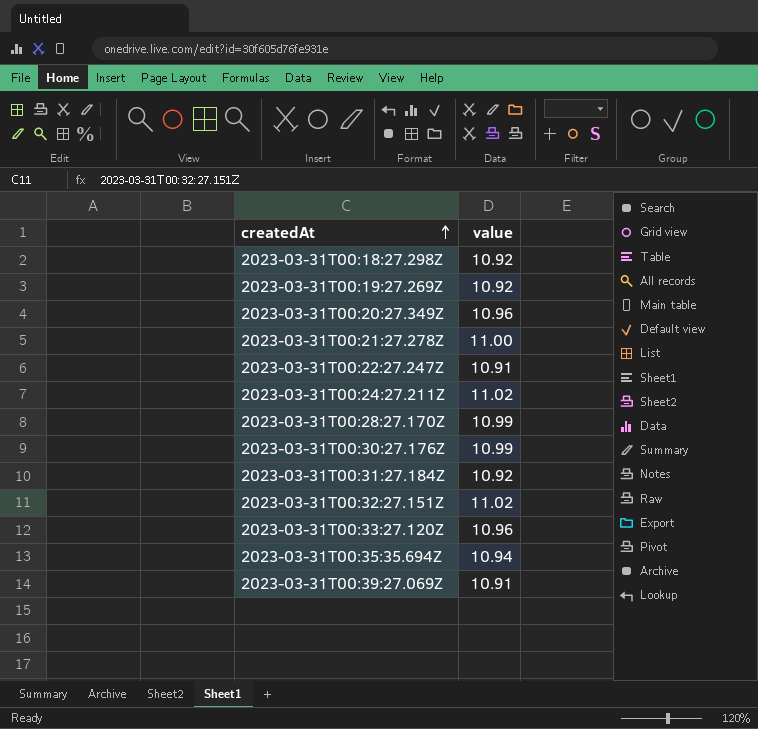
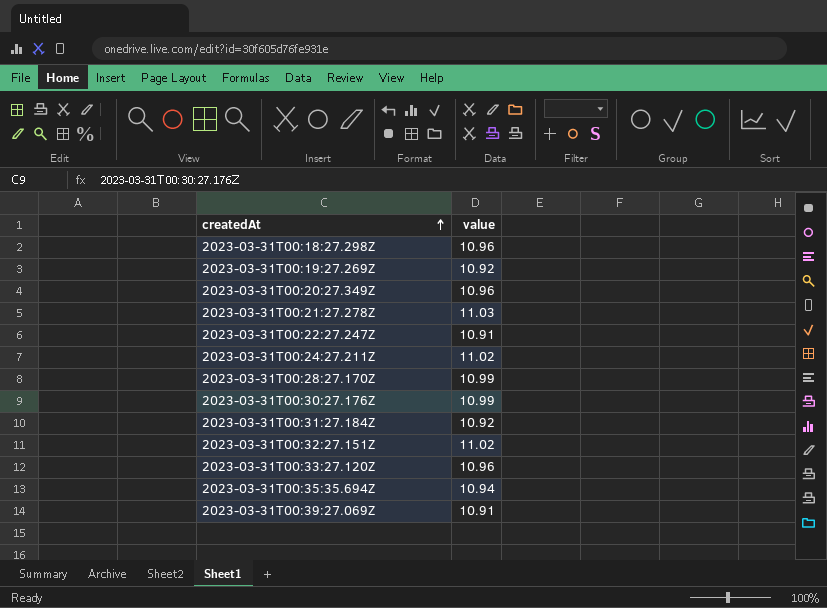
2023-03-31T00:18:27.298Z | value: 10.92 -> 10.96
2023-03-31T00:21:27.278Z | value: 11.00 -> 11.03

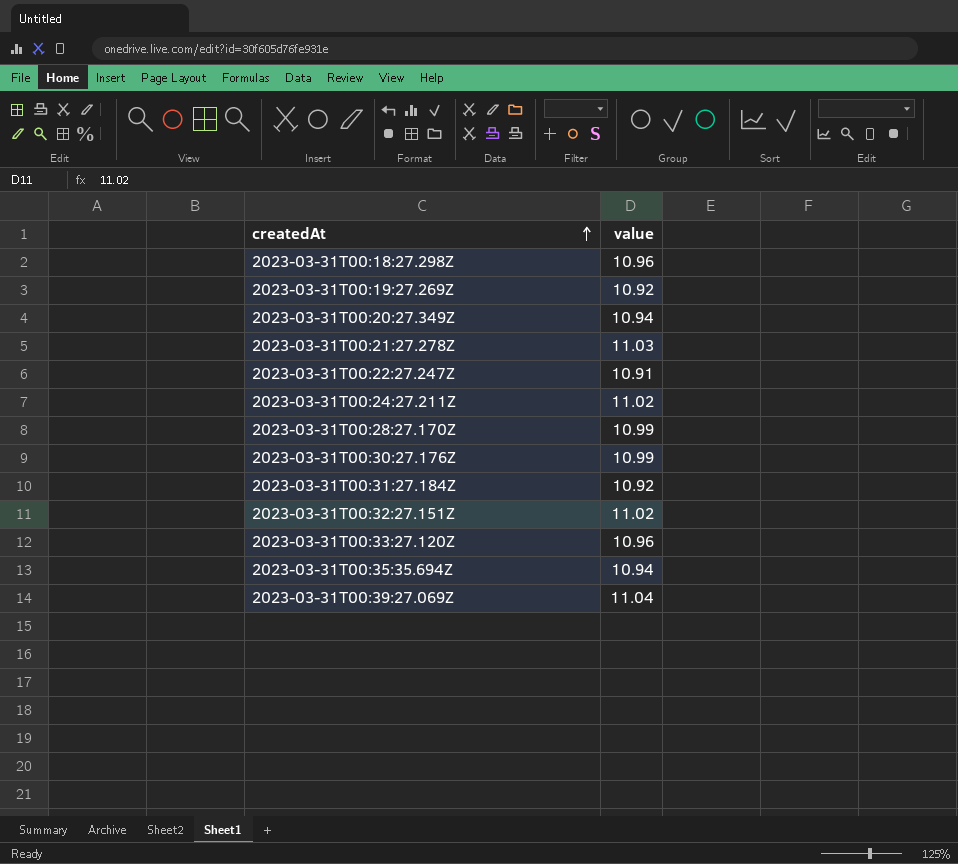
2023-03-31T00:20:27.349Z | value: 10.96 -> 10.94
2023-03-31T00:39:27.069Z | value: 10.91 -> 11.04

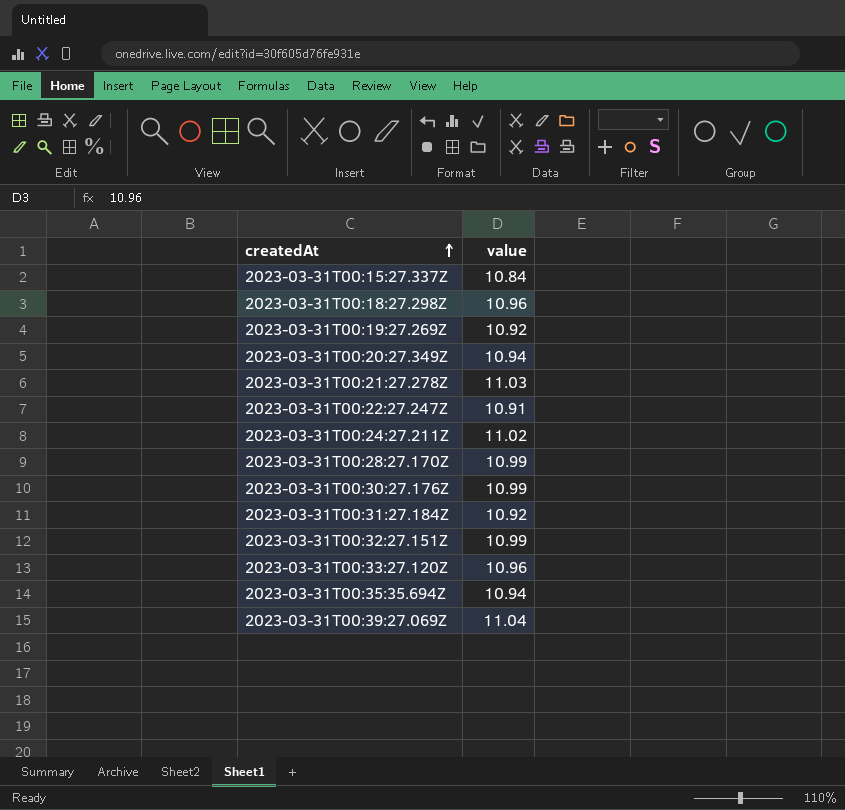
row 2023-03-31T00:15:27.337Z: none -> 10.84
2023-03-31T00:32:27.151Z | value: 11.02 -> 10.99

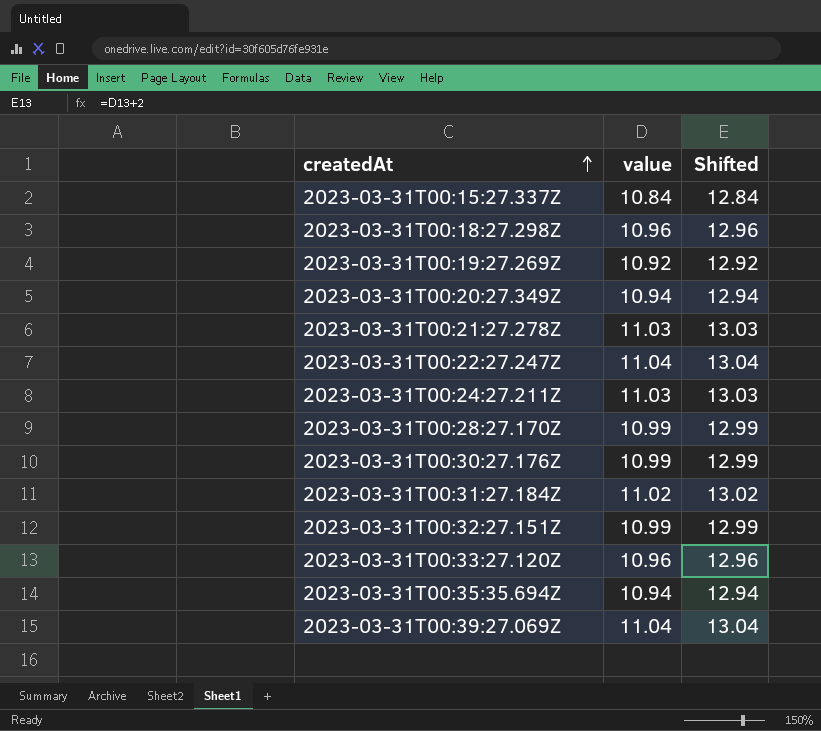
column Shifted | formula: none -> [value] + 2
2023-03-31T00:22:27.247Z | value: 10.91 -> 11.04
2023-03-31T00:24:27.211Z | value: 11.02 -> 11.03
2023-03-31T00:31:27.184Z | value: 10.92 -> 11.02

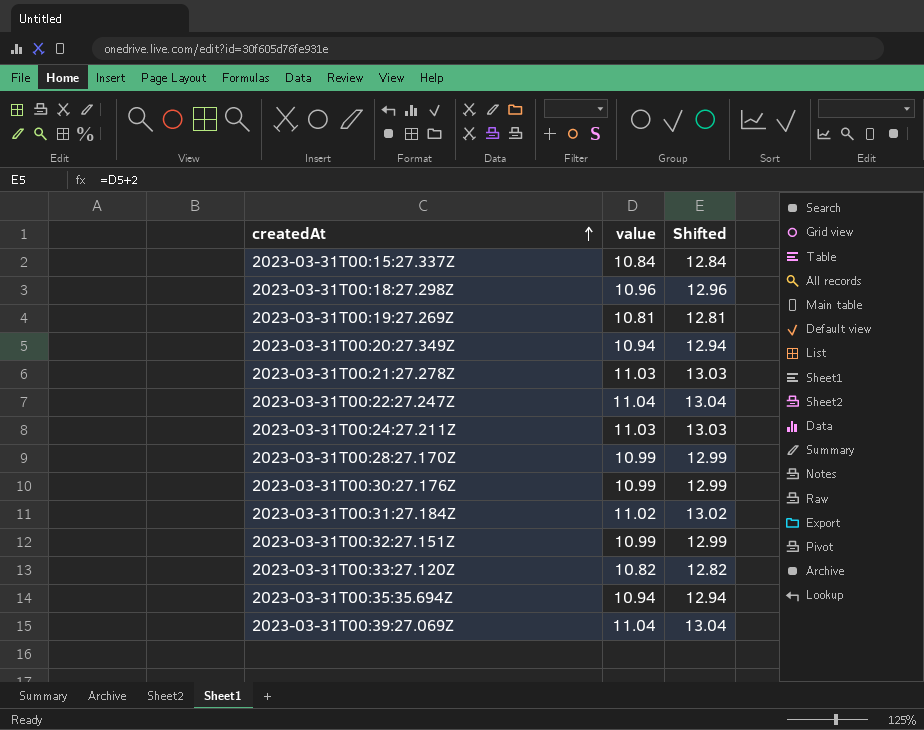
2023-03-31T00:19:27.269Z | value: 10.92 -> 10.81
2023-03-31T00:19:27.269Z | Shifted: 12.92 -> 12.81
2023-03-31T00:33:27.120Z | value: 10.96 -> 10.82
2023-03-31T00:33:27.120Z | Shifted: 12.96 -> 12.82

